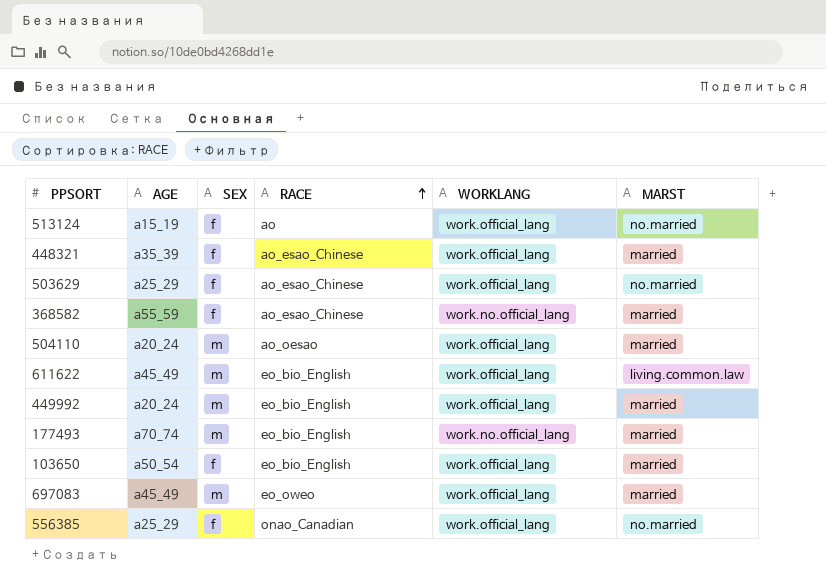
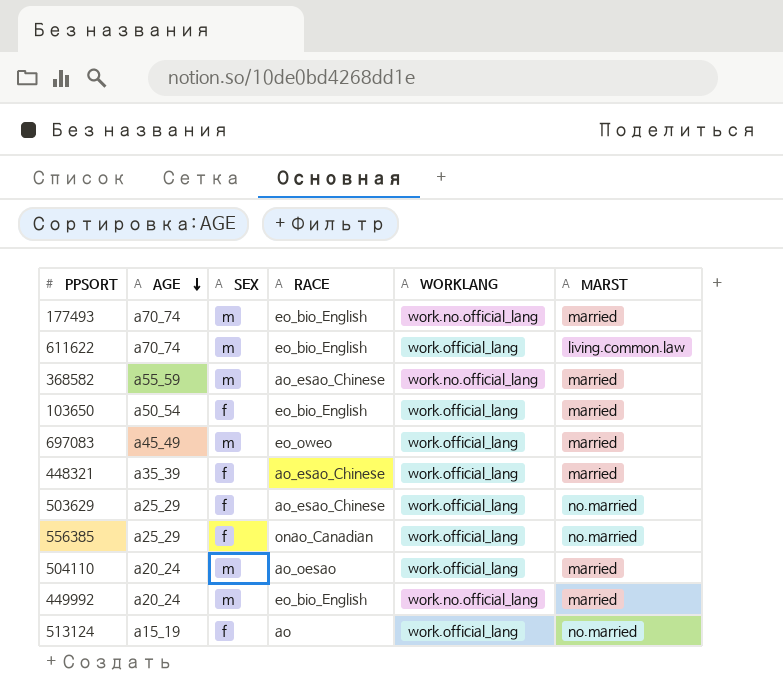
row order: RACE ascending -> AGE descending
611622 | AGE: a45_49 -> a70_74
368582 | SEX: f -> m
449992 | WORKLANG: work.official_lang -> work.no.official_lang

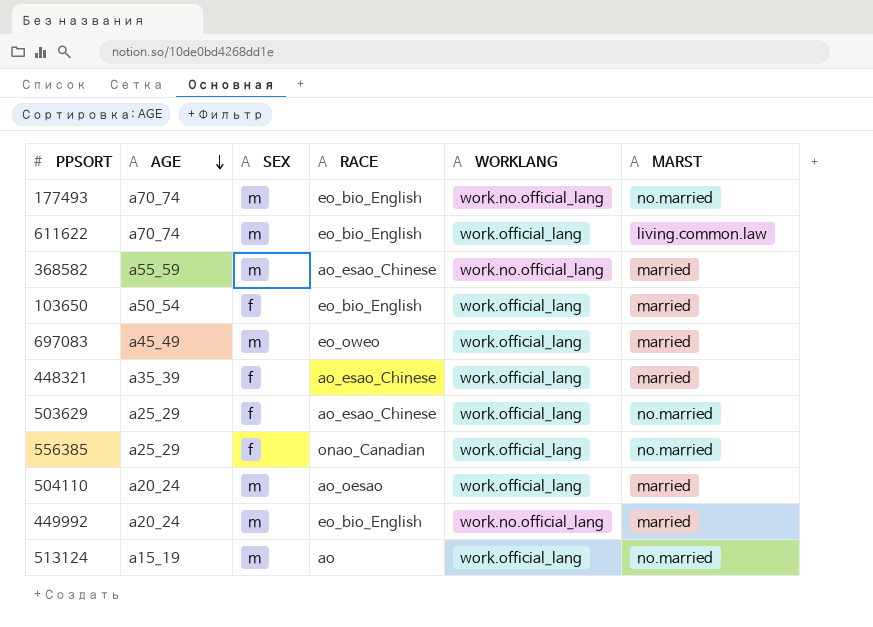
177493 | MARST: married -> no.married
513124 | SEX: f -> m

